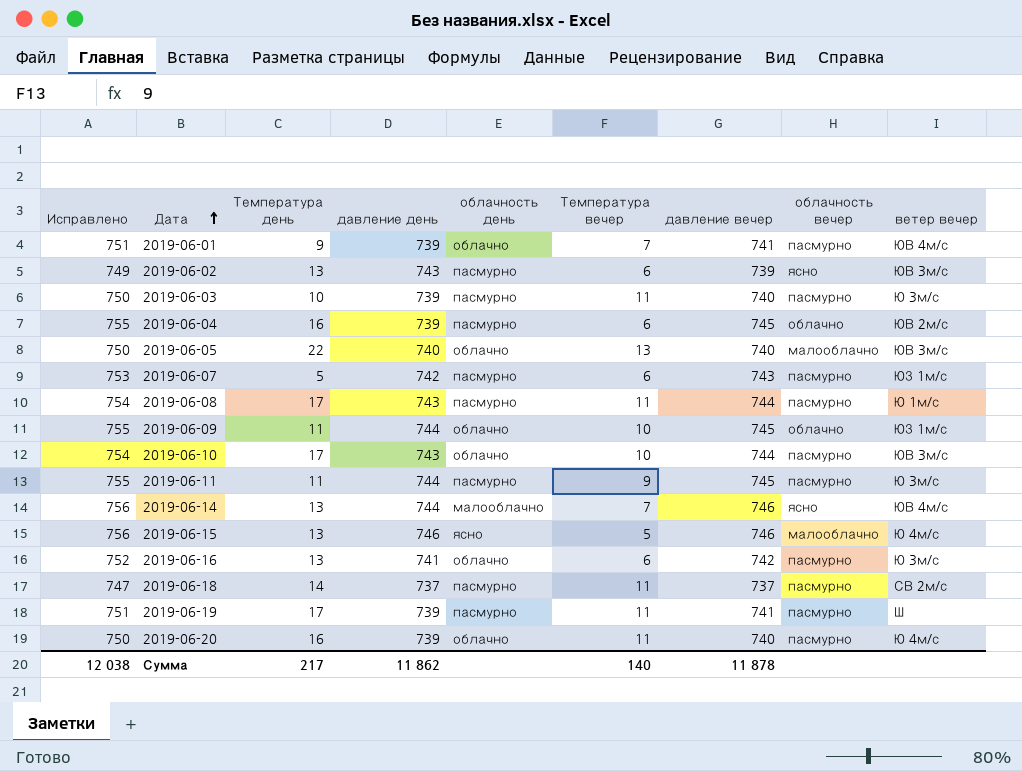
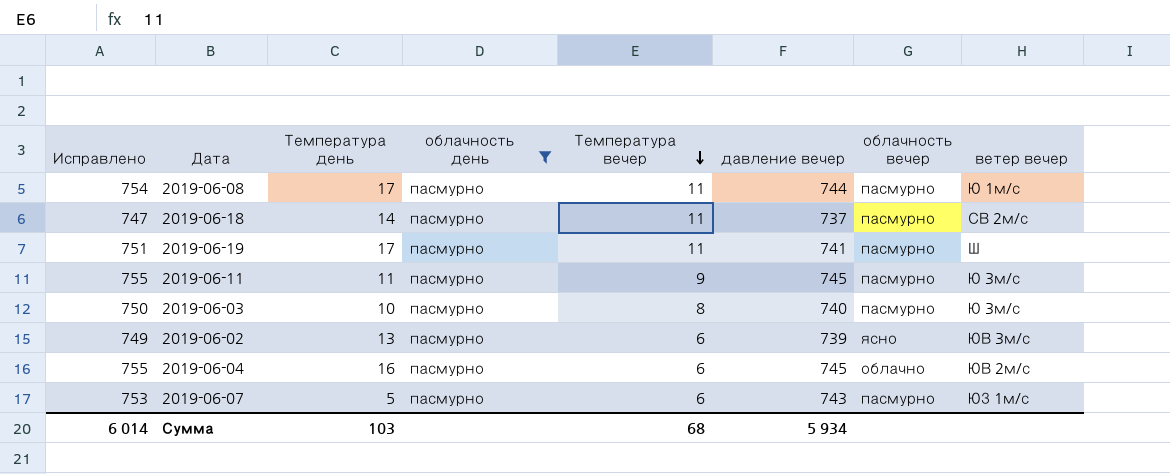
filter: none -> облачность день = пасмурно
row order: Дата ascending -> Температура вечер descending
column давление день | position: 4 -> none
2019-06-03 | Температура вечер: 11 -> 8
Сумма | Исправлено: 12 038 -> 6 014
Сумма | Температура день: 217 -> 103
Сумма | Температура вечер: 140 -> 68
Сумма | давление вечер: 11 878 -> 5 934

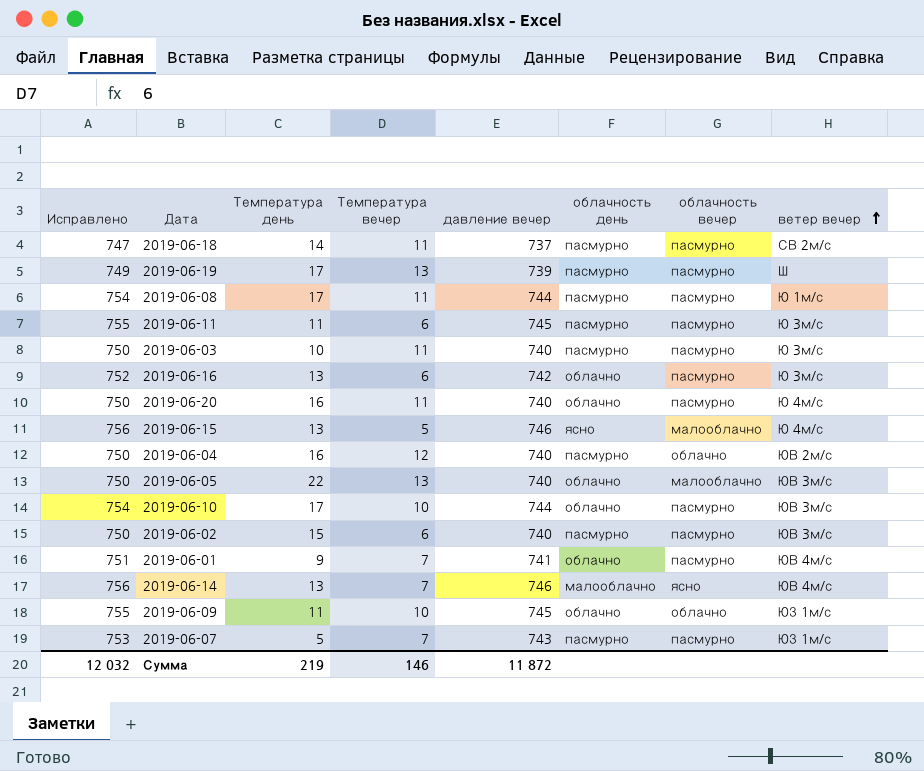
filter: облачность день = пасмурно -> none
row order: Температура вечер descending -> ветер вечер ascending
column облачность день | position: 4 -> 6
2019-06-19 | Исправлено: 751 -> 749
2019-06-19 | Температура вечер: 11 -> 13
2019-06-19 | давление вечер: 741 -> 739
2019-06-11 | Температура вечер: 9 -> 6
2019-06-03 | Температура вечер: 8 -> 11
2019-06-04 | Исправлено: 755 -> 750
2019-06-04 | Температура вечер: 6 -> 12
2019-06-04 | давление вечер: 745 -> 740
2019-06-02 | Исправлено: 749 -> 750
2019-06-02 | Температура день: 13 -> 15
2019-06-02 | давление вечер: 739 -> 740
2019-06-02 | облачность вечер: ясно -> пасмурно
2019-06-07 | Температура вечер: 6 -> 7
Сумма | Исправлено: 6 014 -> 12 032
Сумма | Температура день: 103 -> 219
Сумма | Температура вечер: 68 -> 146
Сумма | давление вечер: 5 934 -> 11 872

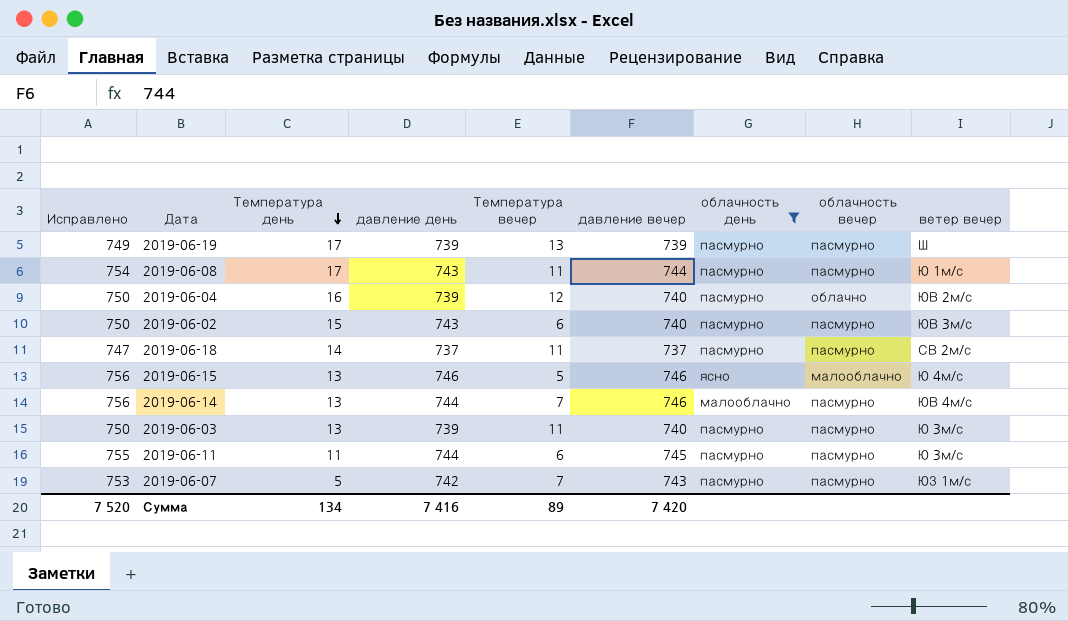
filter: none -> облачность день != облачно
row order: ветер вечер ascending -> Температура день descending
column давление день | position: none -> 4
2019-06-14 | облачность вечер: ясно -> пасмурно
2019-06-03 | Температура день: 10 -> 13
Сумма | Исправлено: 12 032 -> 7 520
Сумма | Температура день: 219 -> 134
Сумма | Температура вечер: 146 -> 89
Сумма | давление вечер: 11 872 -> 7 420

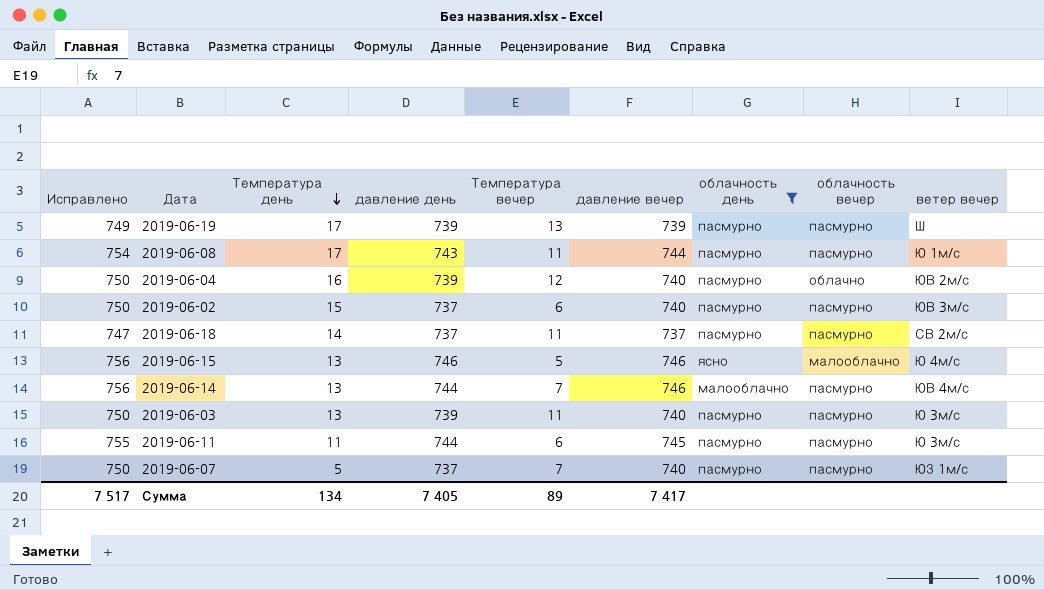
2019-06-02 | давление день: 743 -> 737
2019-06-07 | Исправлено: 753 -> 750
2019-06-07 | давление день: 742 -> 737
2019-06-07 | давление вечер: 743 -> 740
Сумма | Исправлено: 7 520 -> 7 517
Сумма | давление день: 7 416 -> 7 405
Сумма | давление вечер: 7 420 -> 7 417

